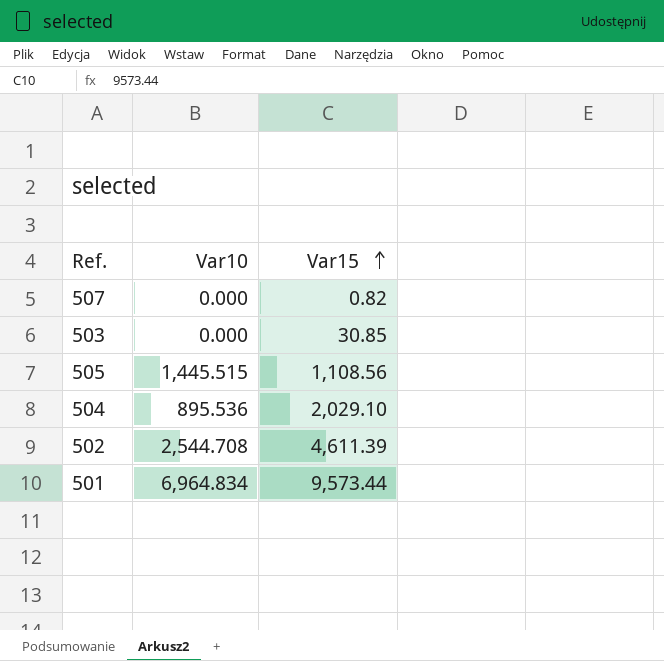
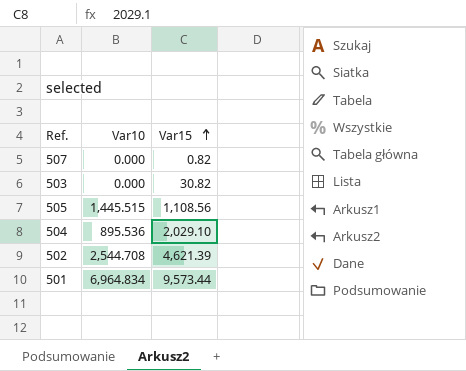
503 | Var15: 30.85 -> 30.82
502 | Var15: 4,611.39 -> 4,621.39

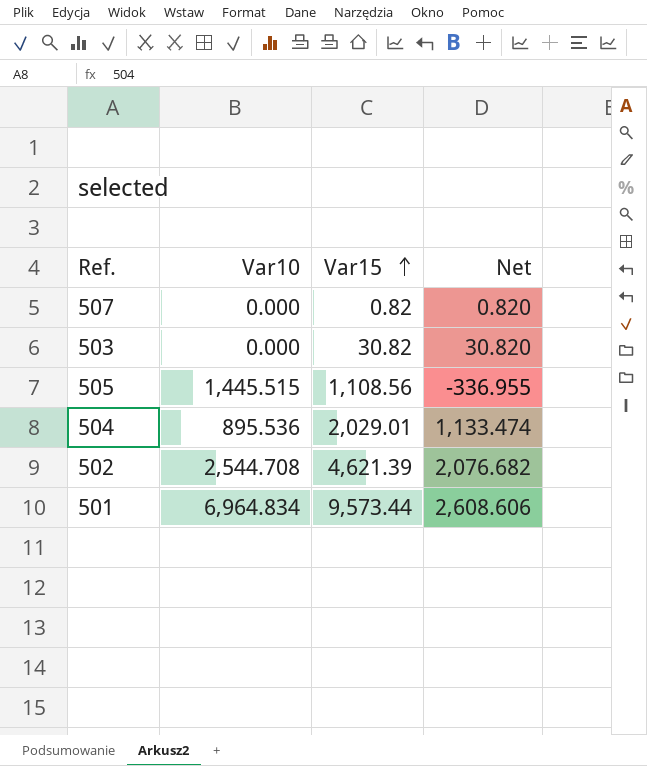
column Net | formula: none -> [Var15] - [Var10]
504 | Var15: 2,029.10 -> 2,029.01

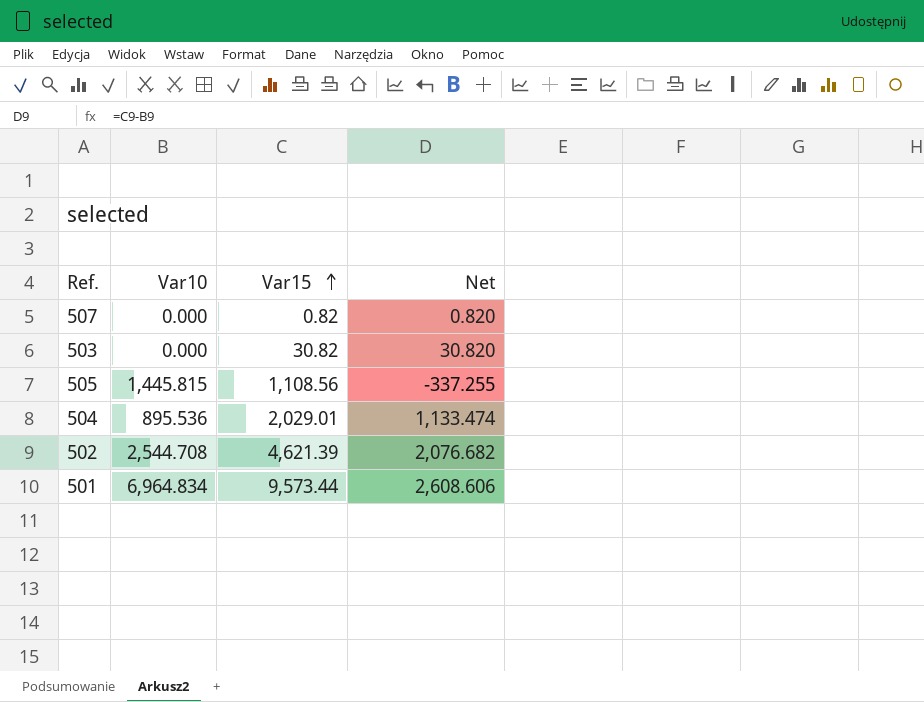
505 | Var10: 1,445.515 -> 1,445.815
505 | Net: -336.955 -> -337.255

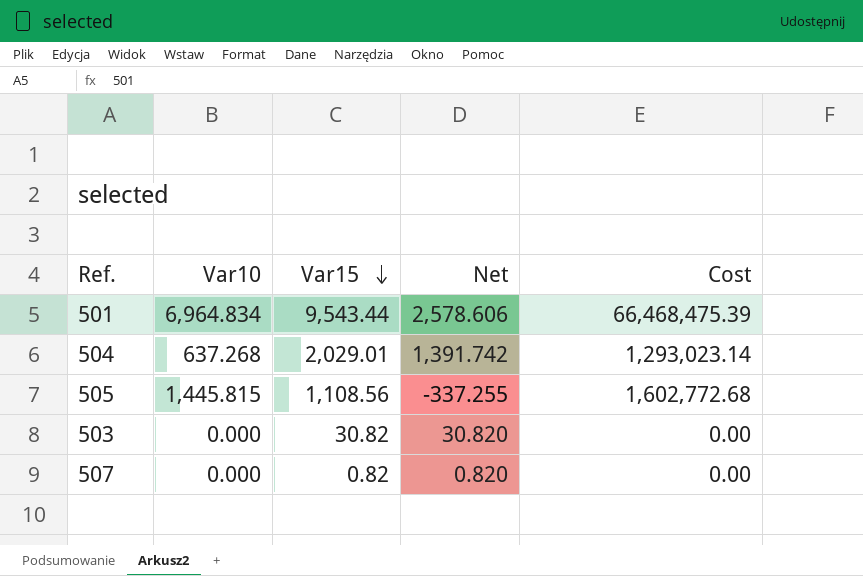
row order: Var15 ascending -> Var15 descending
column Cost | formula: none -> [Var10] * [Var15]
row 502: 2,544.708 | 4,621.39 | 2,076.682 -> none
501 | Var15: 9,573.44 -> 9,543.44
501 | Net: 2,608.606 -> 2,578.606
504 | Var10: 895.536 -> 637.268
504 | Net: 1,133.474 -> 1,391.742

